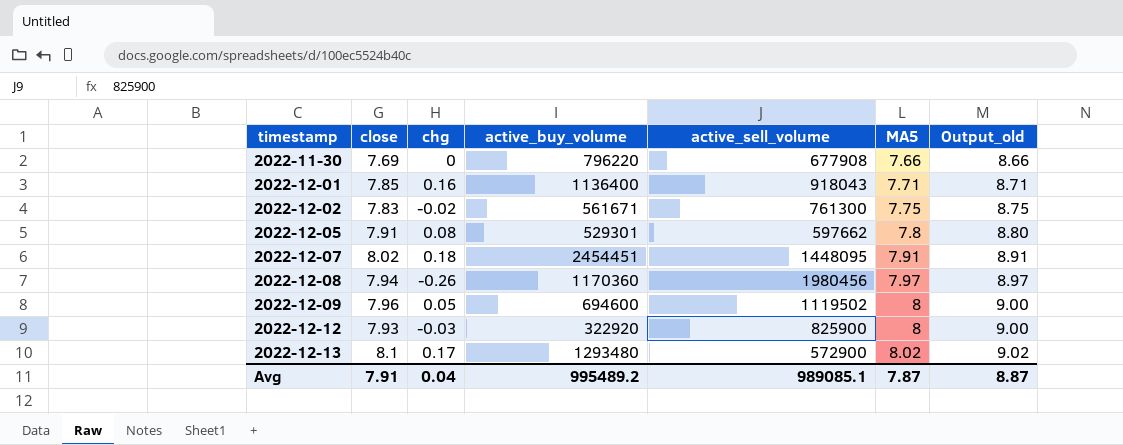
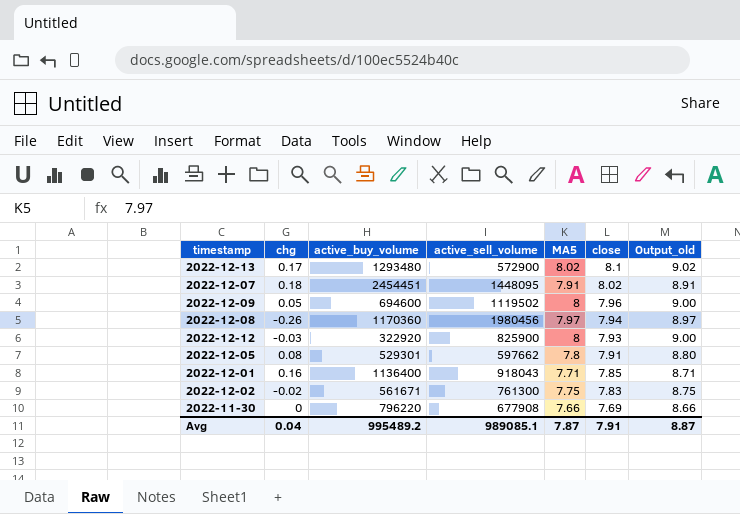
row order: timestamp ascending -> close descending
column close | position: 2 -> 6

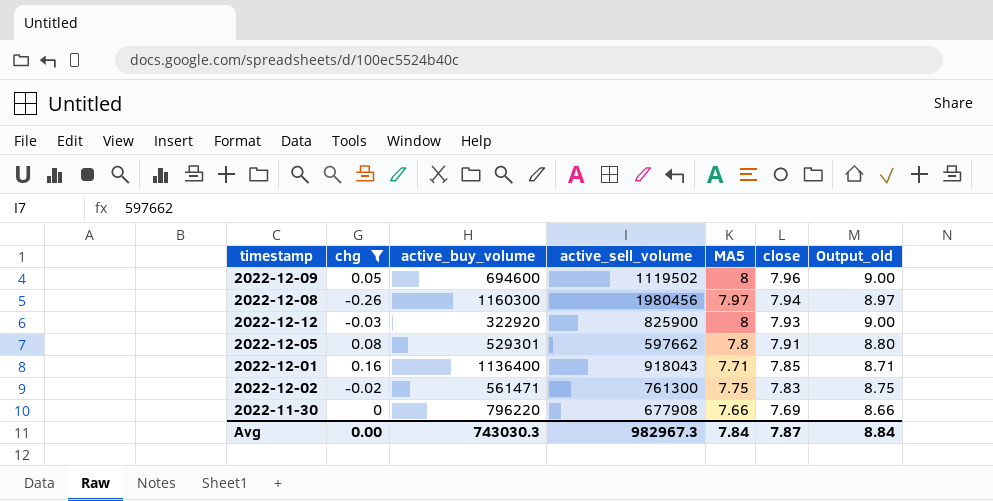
filter: none -> chg <= 0.16
2022-12-08 | active_buy_volume: 1170360 -> 1160300
2022-12-02 | active_buy_volume: 561671 -> 561471
Avg | chg: 0.04 -> 0.00
Avg | active_buy_volume: 995489.2 -> 743030.3
Avg | active_sell_volume: 989085.1 -> 982967.3
Avg | MA5: 7.87 -> 7.84
Avg | close: 7.91 -> 7.87
Avg | Output_old: 8.87 -> 8.84

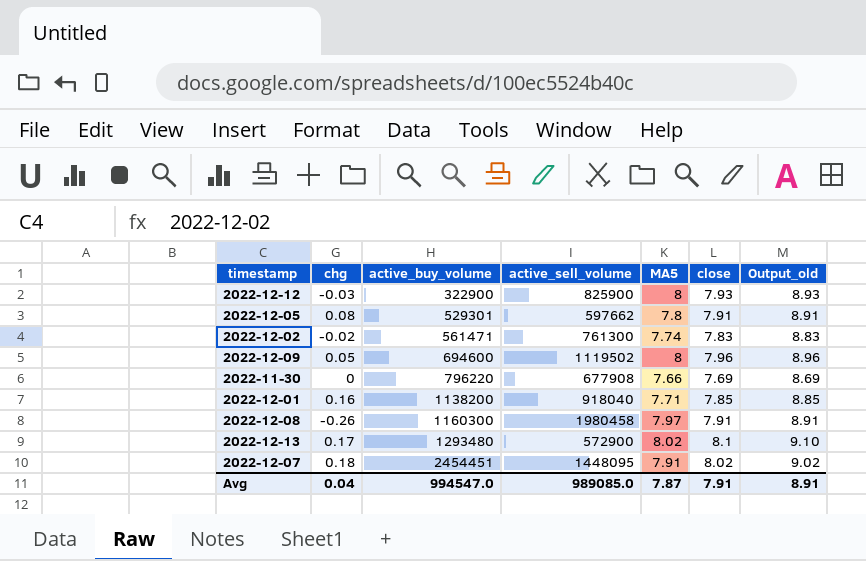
filter: chg <= 0.16 -> none
row order: close descending -> active_buy_volume ascending
column Output_old | formula: [MA5] + 1 -> [close] + 1
2022-12-12 | active_buy_volume: 322920 -> 322900
2022-12-02 | MA5: 7.75 -> 7.74
2022-12-01 | active_buy_volume: 1136400 -> 1138200
2022-12-01 | active_sell_volume: 918043 -> 918040
2022-12-08 | active_sell_volume: 1980456 -> 1980458
2022-12-08 | close: 7.94 -> 7.91
Avg | chg: 0.00 -> 0.04
Avg | active_buy_volume: 743030.3 -> 994547.0
Avg | active_sell_volume: 982967.3 -> 989085.0
Avg | MA5: 7.84 -> 7.87
Avg | close: 7.87 -> 7.91
Avg | Output_old: 8.84 -> 8.91

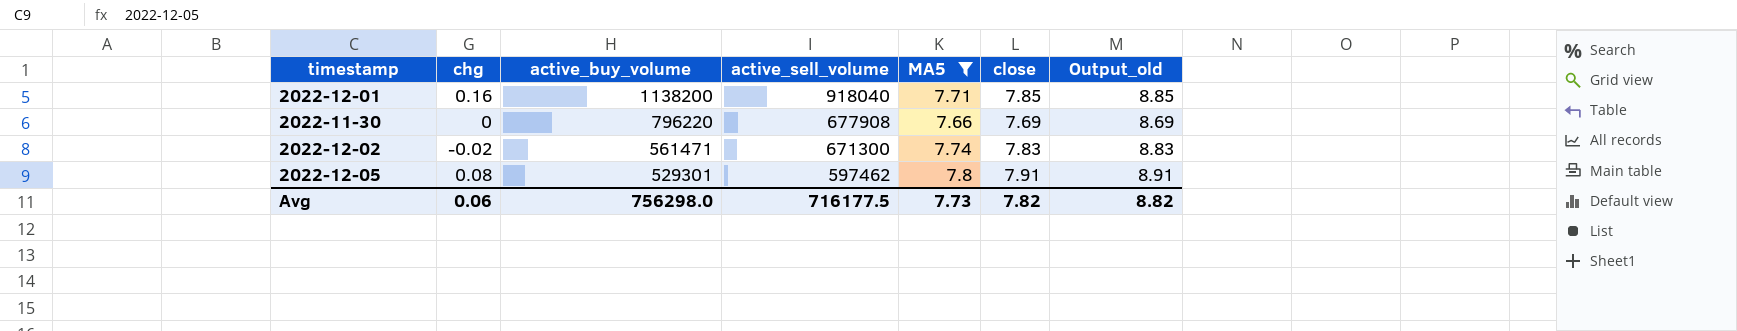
filter: none -> MA5 <= 7.8
row order: active_buy_volume ascending -> active_buy_volume descending
2022-12-02 | active_sell_volume: 761300 -> 671300
2022-12-05 | active_sell_volume: 597662 -> 597462
Avg | chg: 0.04 -> 0.06
Avg | active_buy_volume: 994547.0 -> 756298.0
Avg | active_sell_volume: 989085.0 -> 716177.5
Avg | MA5: 7.87 -> 7.73
Avg | close: 7.91 -> 7.82
Avg | Output_old: 8.91 -> 8.82

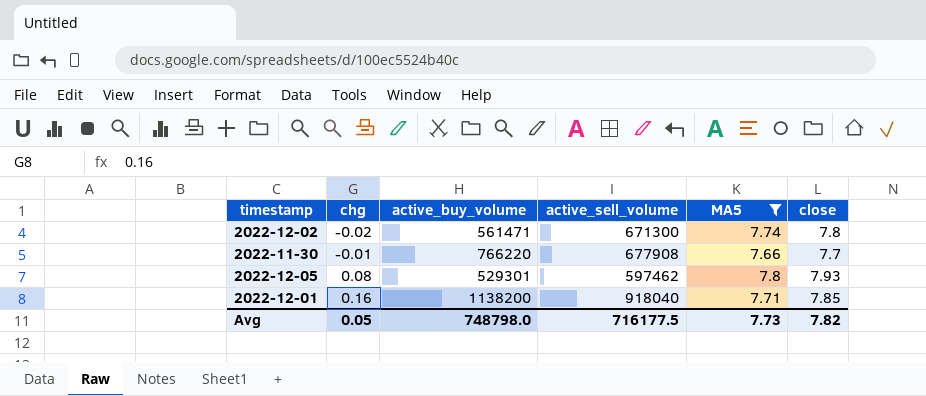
row order: active_buy_volume descending -> chg ascending
column Output_old | formula: [close] + 1 -> none
2022-12-02 | close: 7.83 -> 7.8
2022-11-30 | chg: 0 -> -0.01
2022-11-30 | active_buy_volume: 796220 -> 766220
2022-11-30 | close: 7.69 -> 7.7
2022-12-05 | close: 7.91 -> 7.93
Avg | chg: 0.06 -> 0.05
Avg | active_buy_volume: 756298.0 -> 748798.0

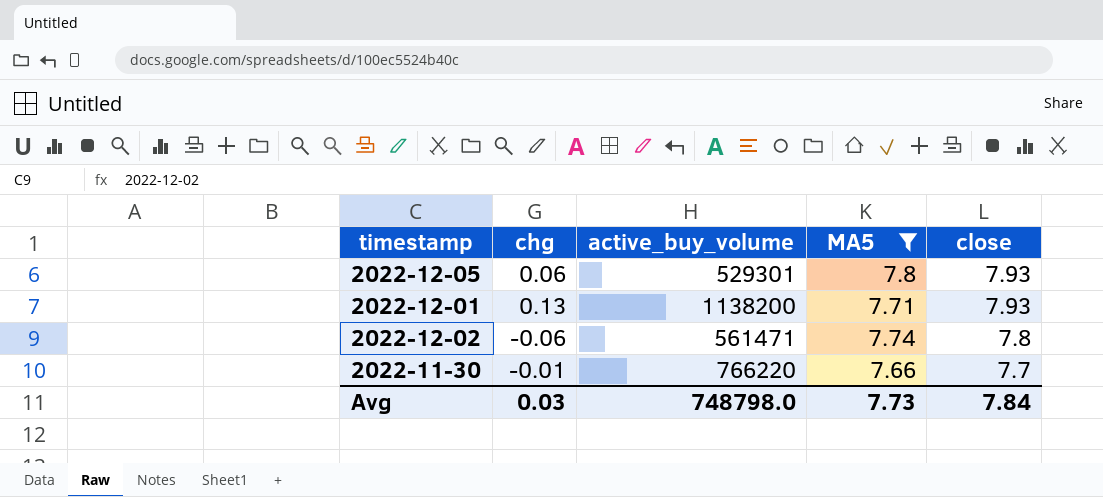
row order: chg ascending -> close descending
column active_sell_volume | position: 4 -> none
2022-12-05 | chg: 0.08 -> 0.06
2022-12-01 | chg: 0.16 -> 0.13
2022-12-01 | close: 7.85 -> 7.93
2022-12-02 | chg: -0.02 -> -0.06
Avg | chg: 0.05 -> 0.03
Avg | close: 7.82 -> 7.84

